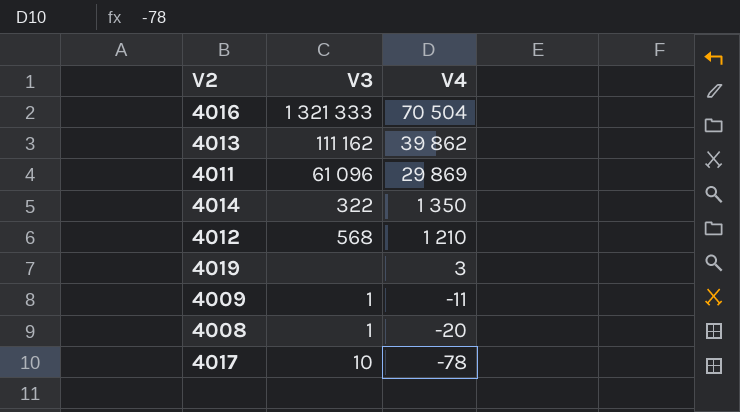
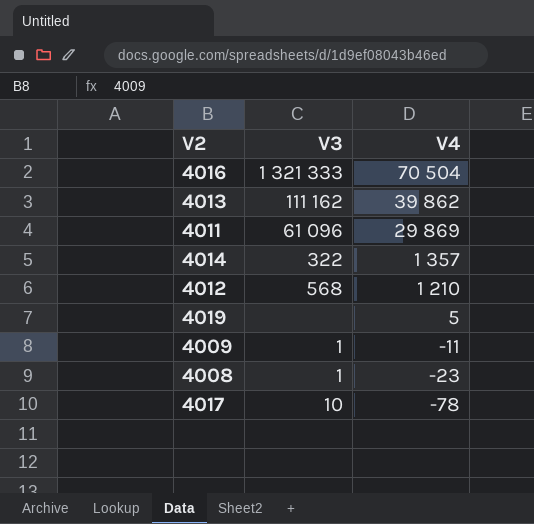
4014 | V4: 1 350 -> 1 357
4019 | V4: 3 -> 5
4008 | V4: -20 -> -23

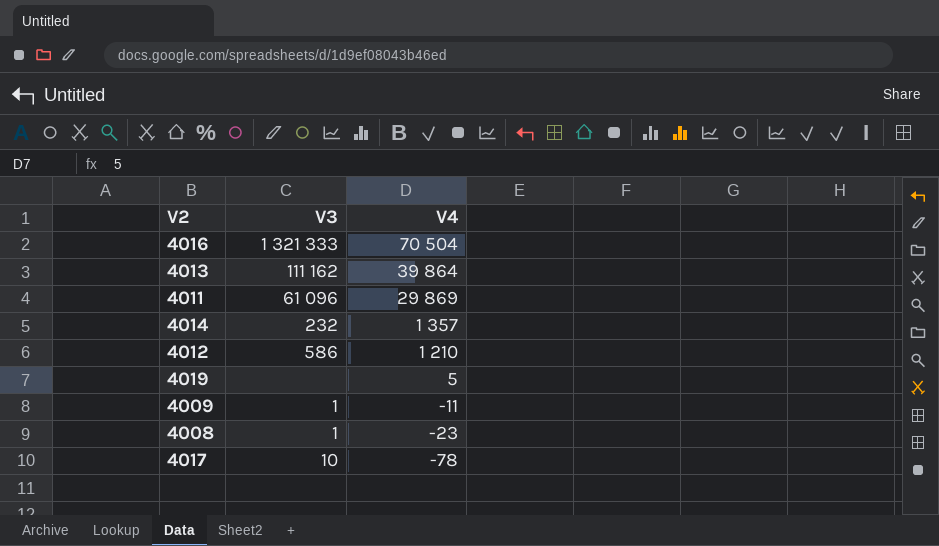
4013 | V4: 39 862 -> 39 864
4014 | V3: 322 -> 232
4012 | V3: 568 -> 586

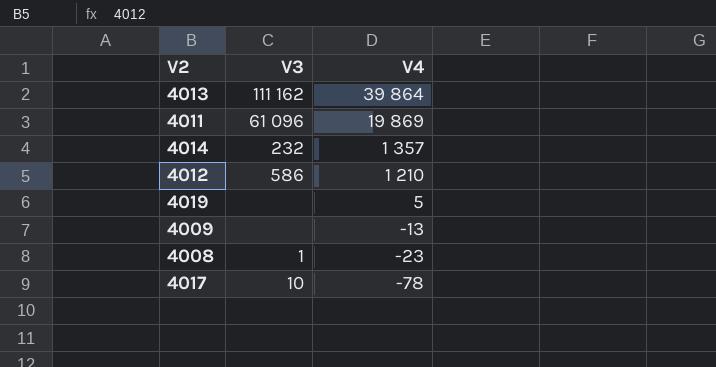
row 4016: 1 321 333 | 70 504 -> none
4011 | V4: 29 869 -> 19 869
4009 | V3: 1 -> none
4009 | V4: -11 -> -13

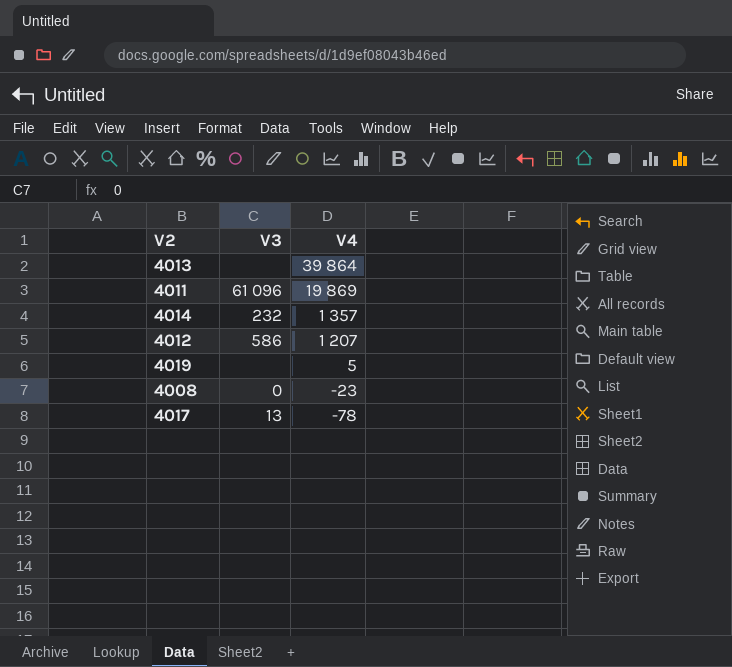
row 4009: none | -13 -> none
4013 | V3: 111 162 -> none
4012 | V4: 1 210 -> 1 207
4008 | V3: 1 -> 0
4017 | V3: 10 -> 13

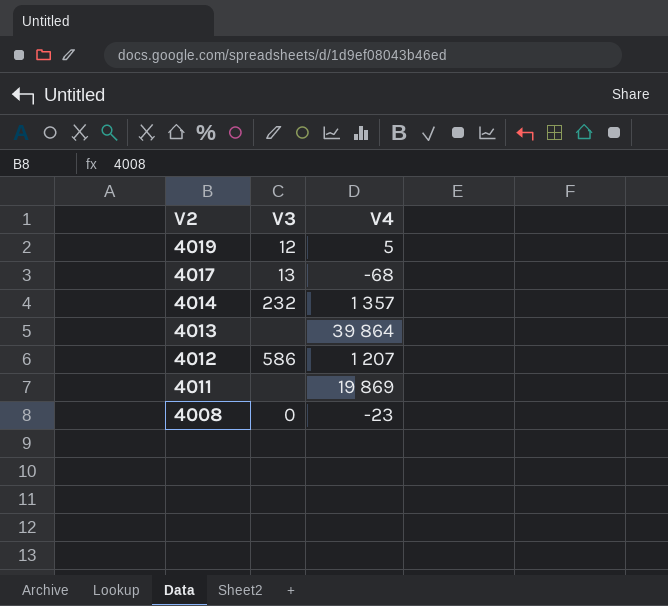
row order: V4 descending -> V2 descending
4019 | V3: none -> 12
4017 | V4: -78 -> -68
4011 | V3: 61 096 -> none

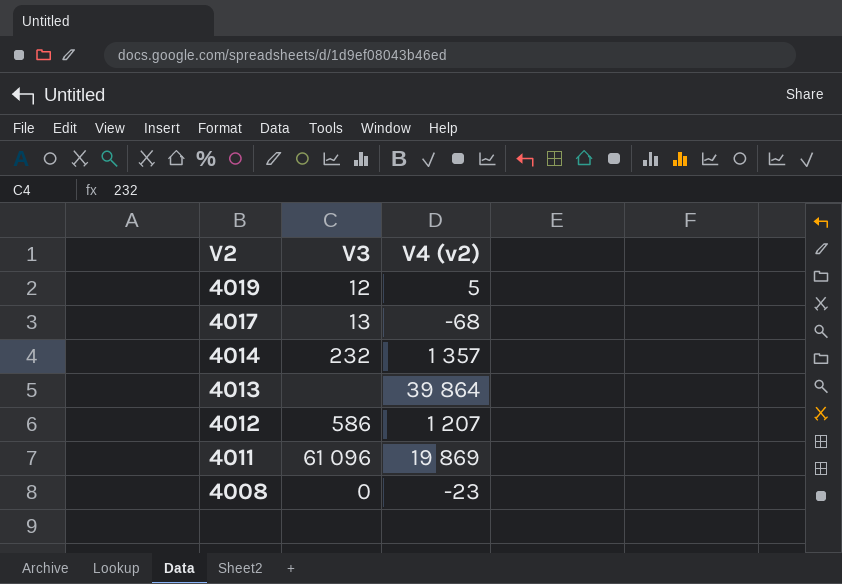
column name: V4 -> V4 (v2)
4011 | V3: none -> 61 096

